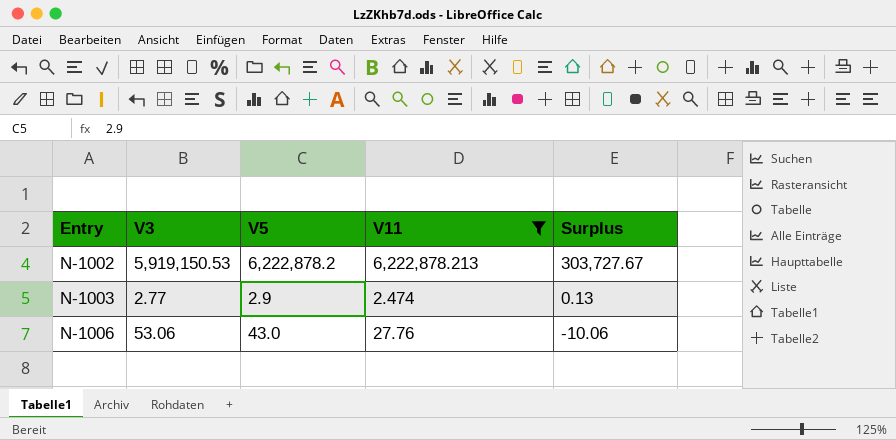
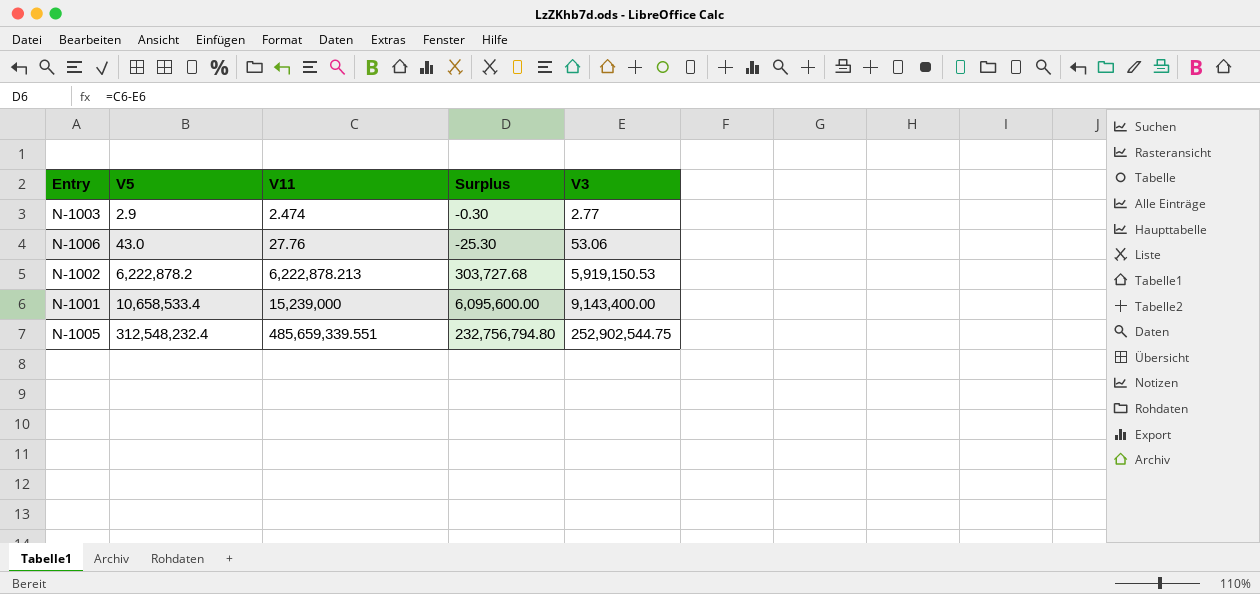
filter: V11 <= 6,222,878.213 -> none
row order: Entry ascending -> V5 ascending
column Surplus | formula: [V5] - [V3] -> [V11] - [V3]
column V3 | position: 2 -> 5

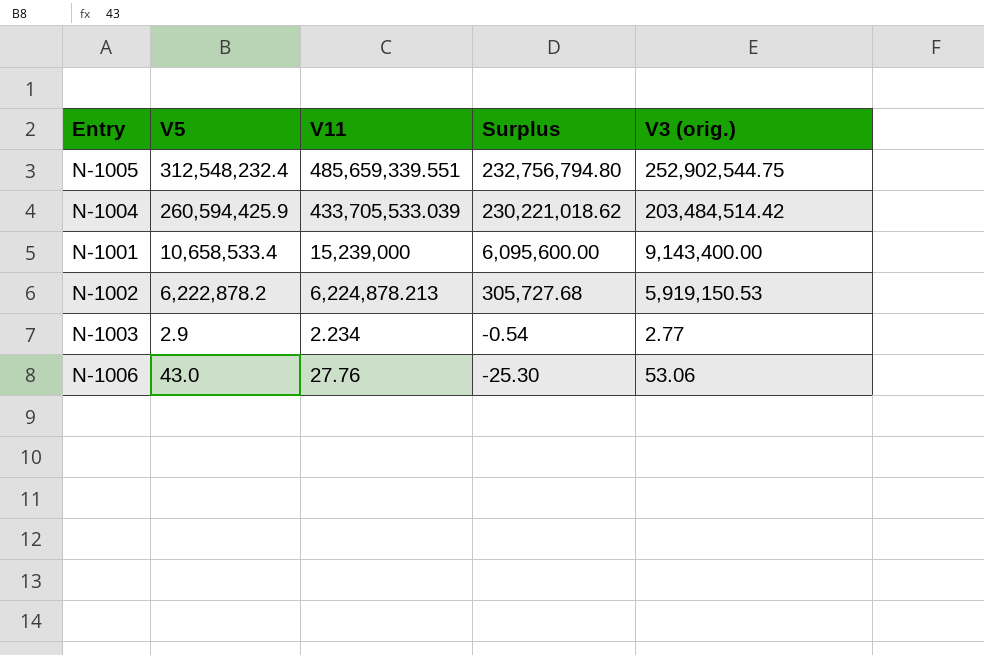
row order: V5 ascending -> Surplus descending
column name: V3 -> V3 (orig.)
row N-1004: none -> 260,594,425.9 | 433,705,533.039 | 230,221,018.62 | 203,484,514.42
N-1002 | V11: 6,222,878.213 -> 6,224,878.213
N-1002 | Surplus: 303,727.68 -> 305,727.68
N-1003 | V11: 2.474 -> 2.234
N-1003 | Surplus: -0.30 -> -0.54

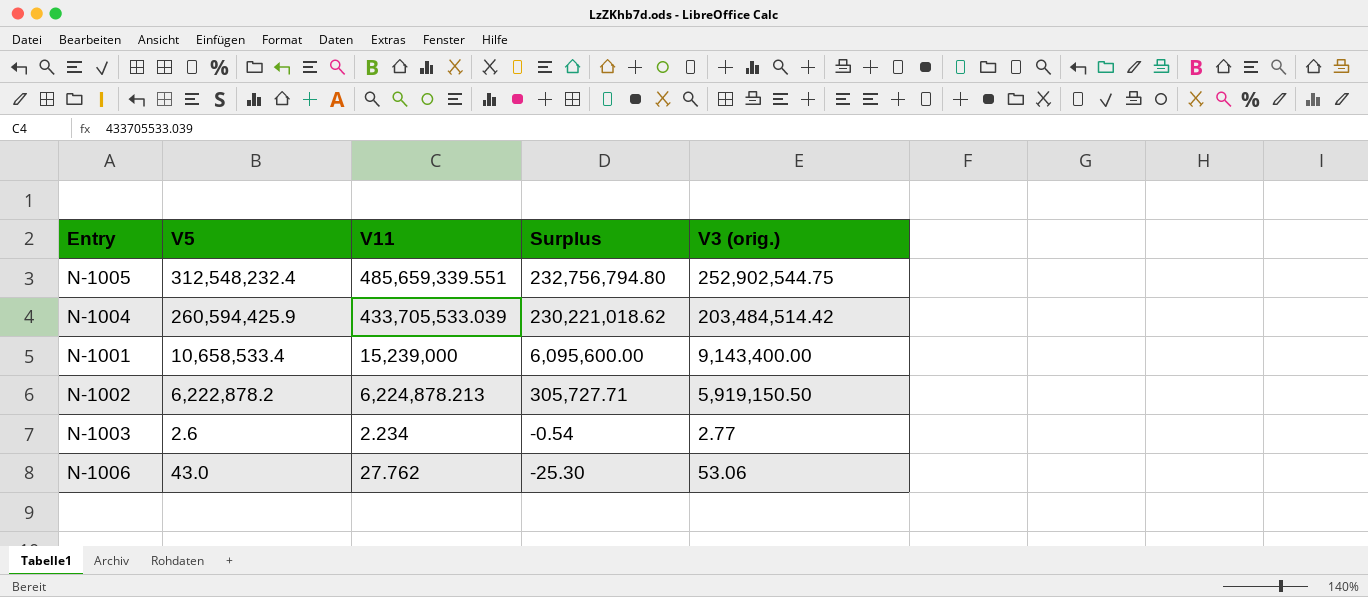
N-1002 | Surplus: 305,727.68 -> 305,727.71
N-1002 | V3 (orig.): 5,919,150.53 -> 5,919,150.50
N-1003 | V5: 2.9 -> 2.6
N-1006 | V11: 27.76 -> 27.762

